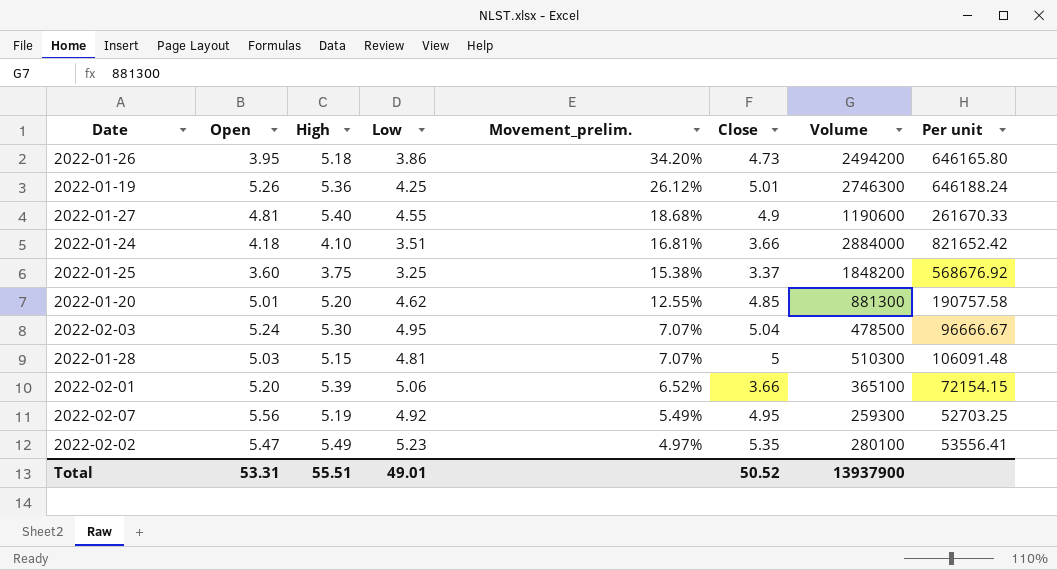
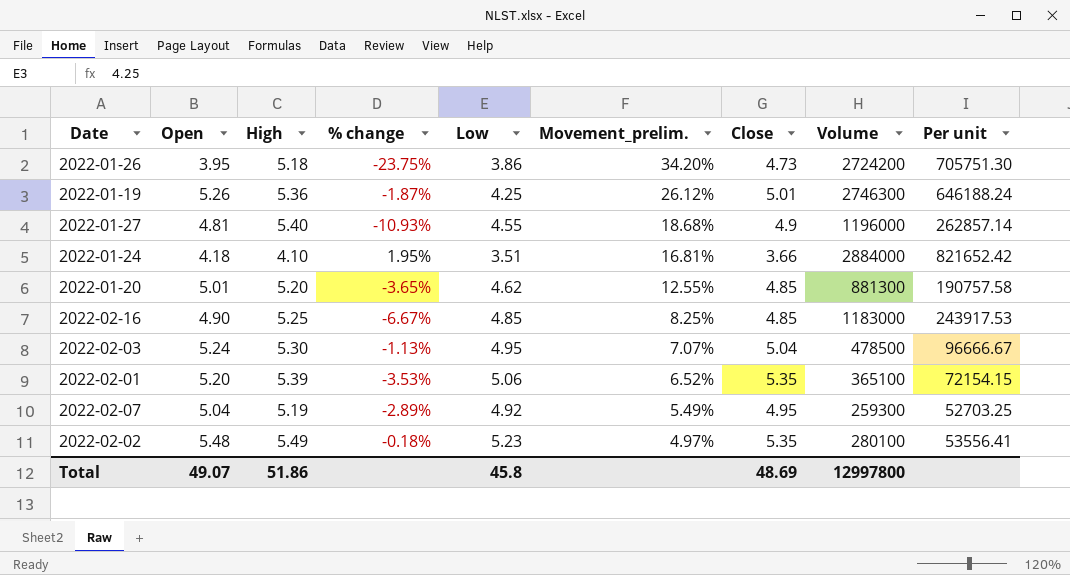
column % change | formula: none -> ([Open] - [High]) / [High]
row 2022-01-25: 3.60 | 3.75 | 3.25 | 15.38% | 3.37 | 1848200 | 568676.92 -> none
row 2022-01-28: 5.03 | 5.15 | 4.81 | 7.07% | 5 | 510300 | 106091.48 -> none
2022-01-26 | Volume: 2494200 -> 2724200
2022-01-26 | Per unit: 646165.80 -> 705751.30
2022-01-27 | Volume: 1190600 -> 1196000
2022-01-27 | Per unit: 261670.33 -> 262857.14
row 2022-02-16: none -> 4.90 | 5.25 | -6.67% | 4.85 | 8.25% | 4.85 | 1183000 | 243917.53
2022-02-01 | Close: 3.66 -> 5.35
2022-02-07 | Open: 5.56 -> 5.04
2022-02-02 | Open: 5.47 -> 5.48
Total | Open: 53.31 -> 49.07
Total | High: 55.51 -> 51.86
Total | Low: 49.01 -> 45.8
Total | Close: 50.52 -> 48.69
Total | Volume: 13937900 -> 12997800

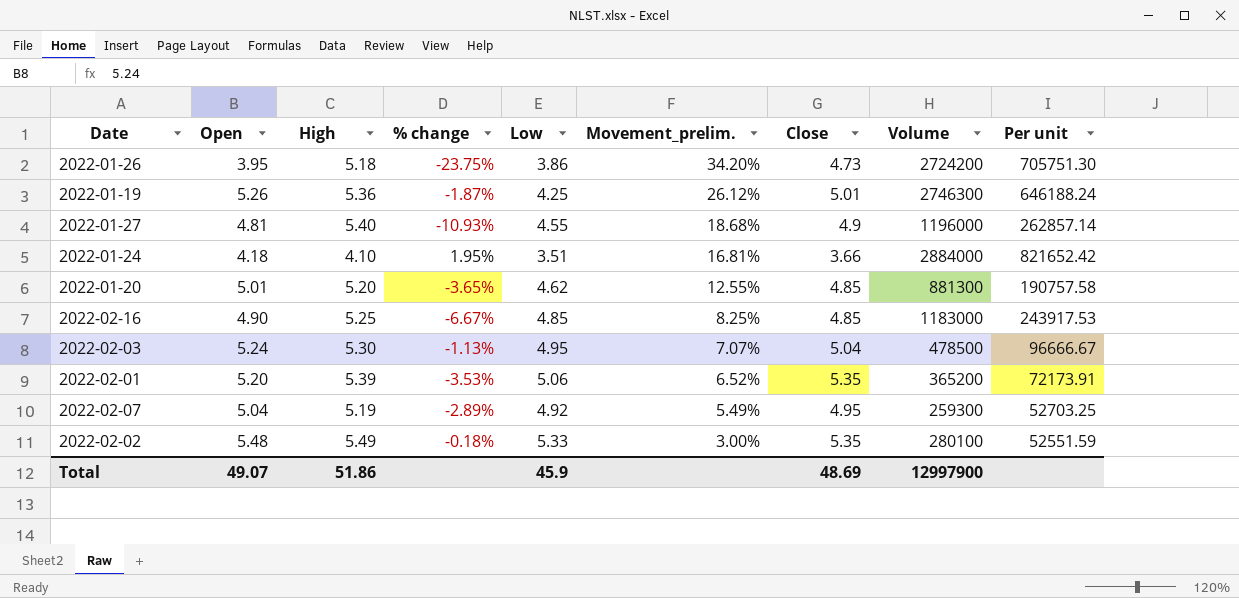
2022-02-01 | Volume: 365100 -> 365200
2022-02-01 | Per unit: 72154.15 -> 72173.91
2022-02-02 | Low: 5.23 -> 5.33
2022-02-02 | Movement_prelim.: 4.97% -> 3.00%
2022-02-02 | Per unit: 53556.41 -> 52551.59
Total | Low: 45.8 -> 45.9
Total | Volume: 12997800 -> 12997900

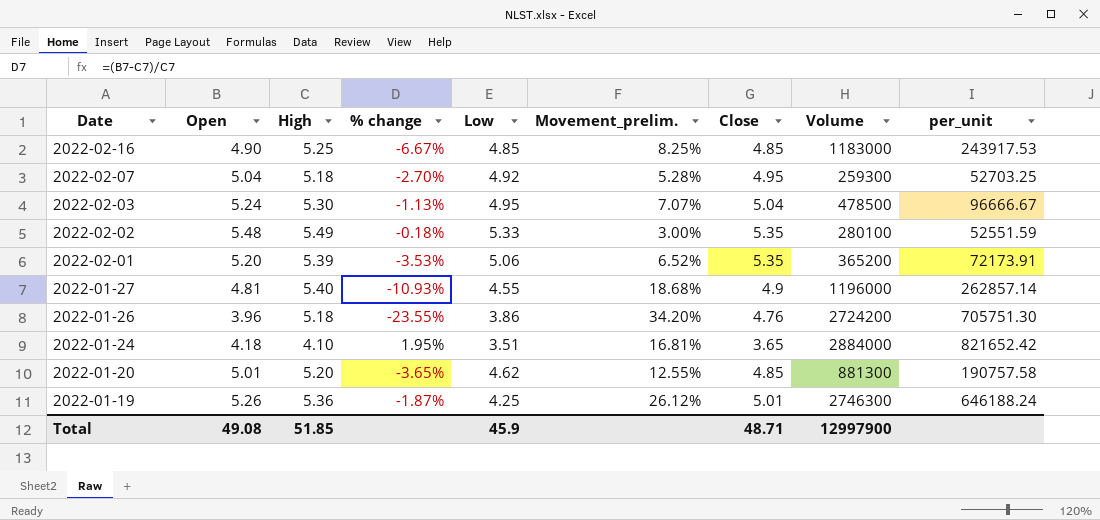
row order: Movement_prelim. descending -> Date descending
column name: Per unit -> per_unit
2022-02-07 | High: 5.19 -> 5.18
2022-02-07 | % change: -2.89% -> -2.70%
2022-02-07 | Movement_prelim.: 5.49% -> 5.28%
2022-01-26 | Open: 3.95 -> 3.96
2022-01-26 | % change: -23.75% -> -23.55%
2022-01-26 | Close: 4.73 -> 4.76
2022-01-24 | Close: 3.66 -> 3.65
Total | Open: 49.07 -> 49.08
Total | High: 51.86 -> 51.85
Total | Close: 48.69 -> 48.71

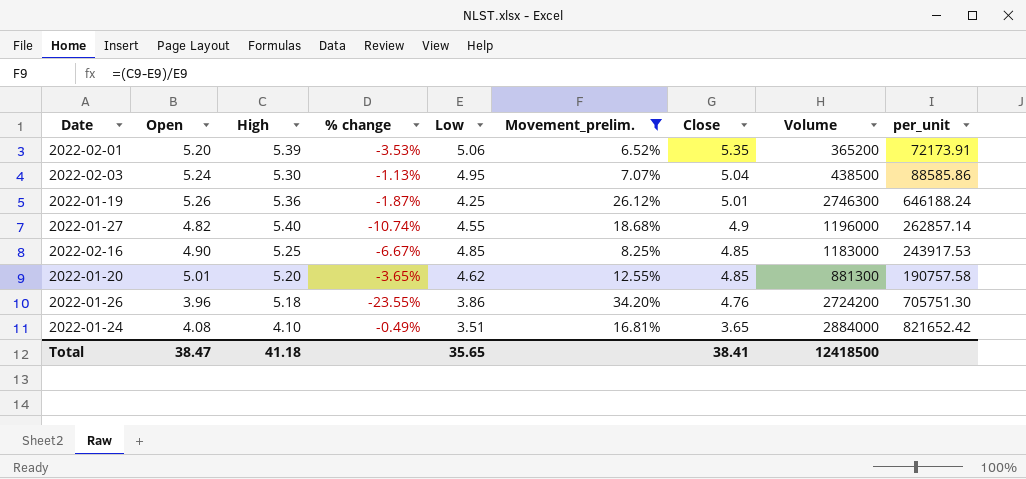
filter: none -> Movement_prelim. >= 6.52%
row order: Date descending -> Close descending
2022-02-03 | Volume: 478500 -> 438500
2022-02-03 | per_unit: 96666.67 -> 88585.86
2022-01-27 | Open: 4.81 -> 4.82
2022-01-27 | % change: -10.93% -> -10.74%
2022-01-24 | Open: 4.18 -> 4.08
2022-01-24 | % change: 1.95% -> -0.49%
Total | Open: 49.08 -> 38.47
Total | High: 51.85 -> 41.18
Total | Low: 45.9 -> 35.65
Total | Close: 48.71 -> 38.41
Total | Volume: 12997900 -> 12418500

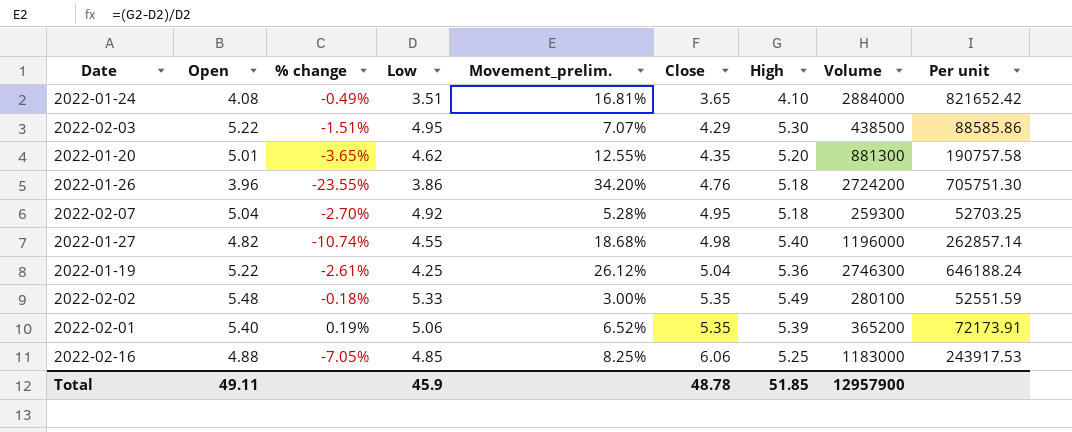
filter: Movement_prelim. >= 6.52% -> none
row order: Close descending -> Close ascending
column High | position: 3 -> 7
column name: per_unit -> Per unit
2022-02-03 | Open: 5.24 -> 5.22
2022-02-03 | % change: -1.13% -> -1.51%
2022-02-03 | Close: 5.04 -> 4.29
2022-01-20 | Close: 4.85 -> 4.35
2022-01-27 | Close: 4.9 -> 4.98
2022-01-19 | Open: 5.26 -> 5.22
2022-01-19 | % change: -1.87% -> -2.61%
2022-01-19 | Close: 5.01 -> 5.04
2022-02-01 | Open: 5.20 -> 5.40
2022-02-01 | % change: -3.53% -> 0.19%
2022-02-16 | Open: 4.90 -> 4.88
2022-02-16 | % change: -6.67% -> -7.05%
2022-02-16 | Close: 4.85 -> 6.06
Total | Open: 38.47 -> 49.11
Total | Low: 35.65 -> 45.9
Total | Close: 38.41 -> 48.78
Total | High: 41.18 -> 51.85
Total | Volume: 12418500 -> 12957900

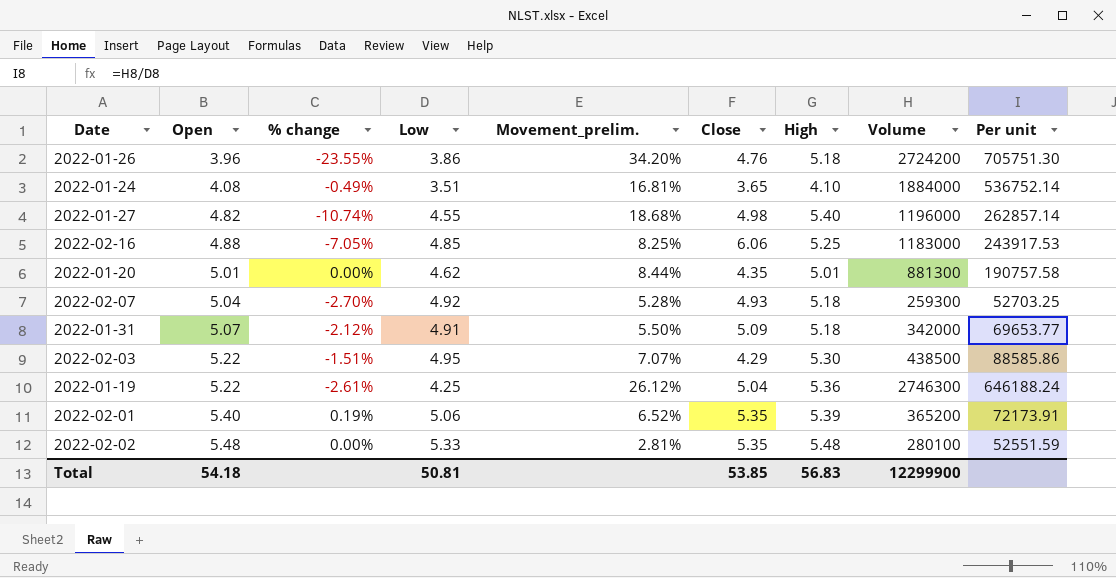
row order: Close ascending -> Open ascending
2022-01-24 | Volume: 2884000 -> 1884000
2022-01-24 | Per unit: 821652.42 -> 536752.14
2022-01-20 | % change: -3.65% -> 0.00%
2022-01-20 | Movement_prelim.: 12.55% -> 8.44%
2022-01-20 | High: 5.20 -> 5.01
2022-02-07 | Close: 4.95 -> 4.93
row 2022-01-31: none -> 5.07 | -2.12% | 4.91 | 5.50% | 5.09 | 5.18 | 342000 | 69653.77
2022-02-02 | % change: -0.18% -> 0.00%
2022-02-02 | Movement_prelim.: 3.00% -> 2.81%
2022-02-02 | High: 5.49 -> 5.48
Total | Open: 49.11 -> 54.18
Total | Low: 45.9 -> 50.81
Total | Close: 48.78 -> 53.85
Total | High: 51.85 -> 56.83
Total | Volume: 12957900 -> 12299900

